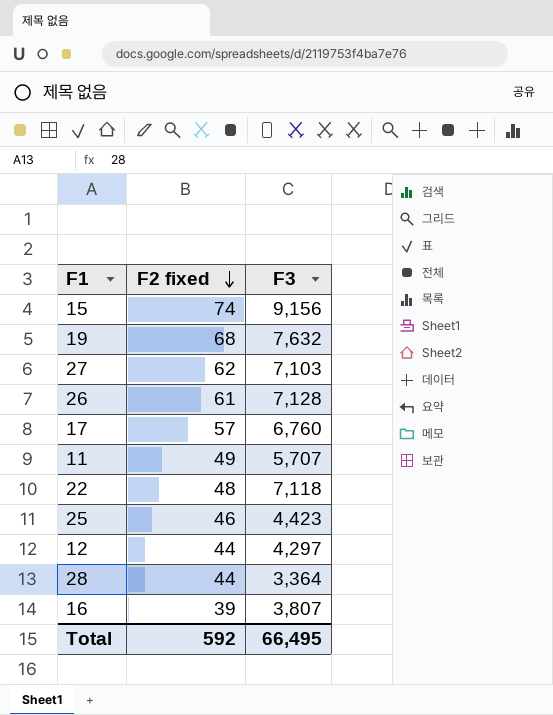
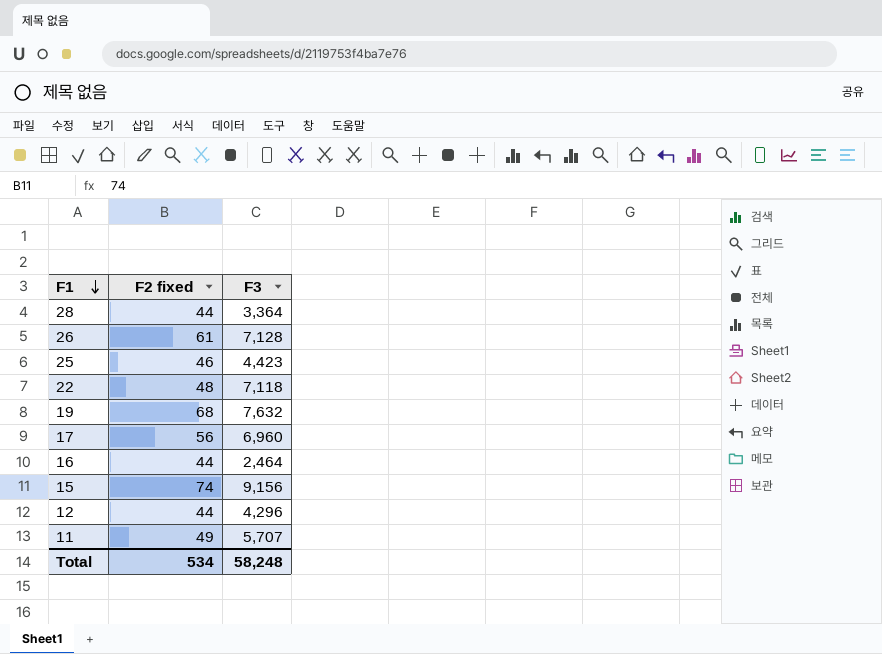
row order: F2 fixed descending -> F1 descending
row 27: 62 | 7,103 -> none
17 | F2 fixed: 57 -> 56
17 | F3: 6,760 -> 6,960
16 | F2 fixed: 39 -> 44
16 | F3: 3,807 -> 2,464
12 | F3: 4,297 -> 4,296
Total | F2 fixed: 592 -> 534
Total | F3: 66,495 -> 58,248

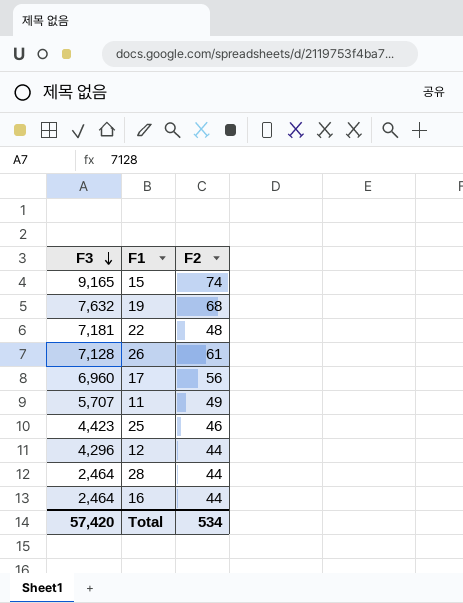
row order: F1 descending -> F3 descending
column F3 | position: 3 -> 1
column name: F2 fixed -> F2
15 | F3: 9,156 -> 9,165
22 | F3: 7,118 -> 7,181
28 | F3: 3,364 -> 2,464
Total | F3: 58,248 -> 57,420

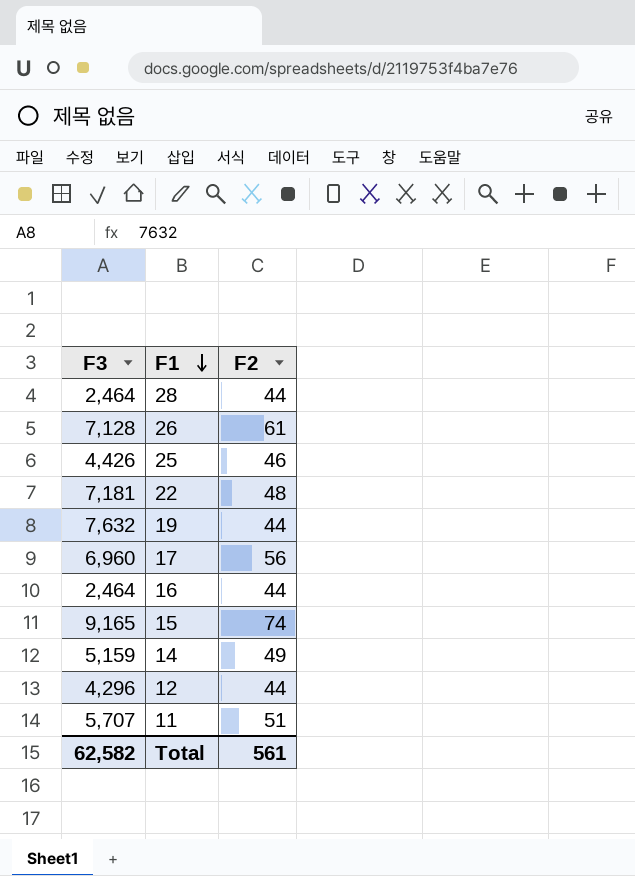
row order: F3 descending -> F1 descending
25 | F3: 4,423 -> 4,426
19 | F2: 68 -> 44
row 14: none -> 5,159 | 49
11 | F2: 49 -> 51
Total | F3: 57,420 -> 62,582
Total | F2: 534 -> 561

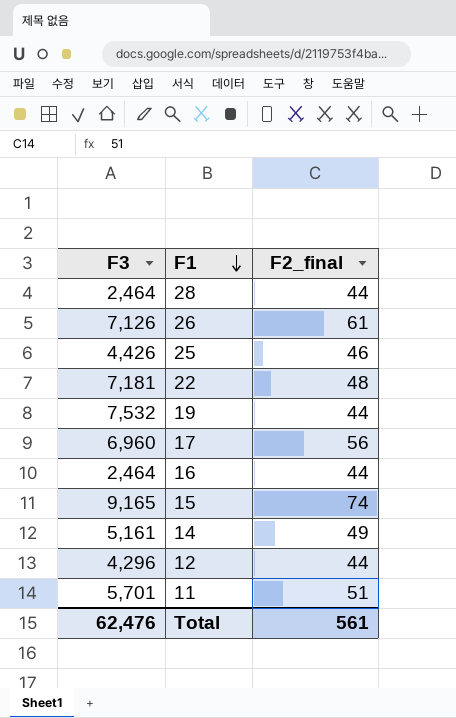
column name: F2 -> F2_final
26 | F3: 7,128 -> 7,126
19 | F3: 7,632 -> 7,532
14 | F3: 5,159 -> 5,161
11 | F3: 5,707 -> 5,701
Total | F3: 62,582 -> 62,476

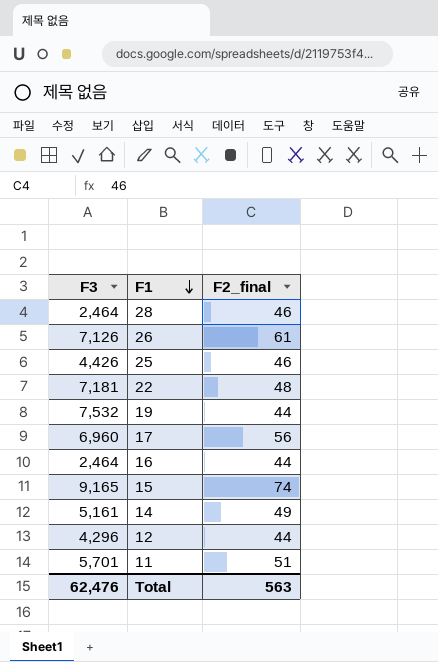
28 | F2_final: 44 -> 46
Total | F2_final: 561 -> 563

